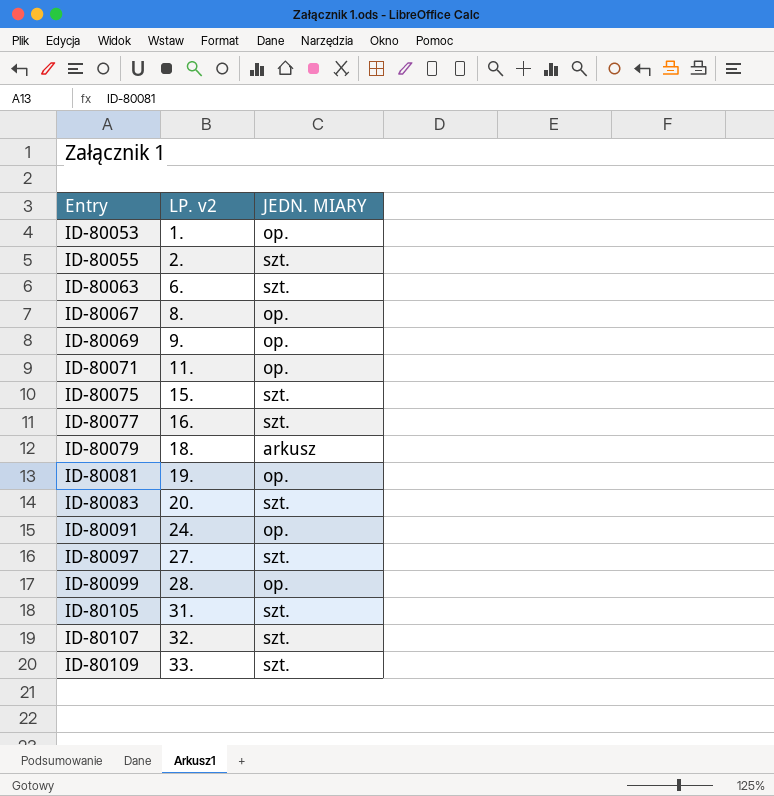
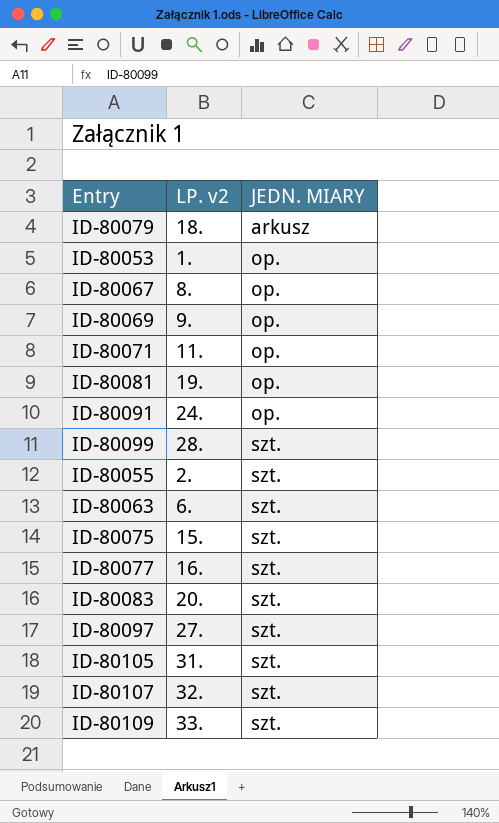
row order: Entry ascending -> JEDN. MIARY ascending
ID-80099 | JEDN. MIARY: op. -> szt.

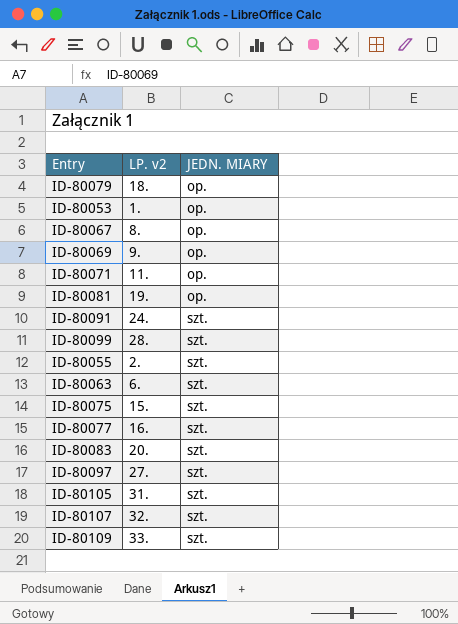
ID-80079 | JEDN. MIARY: arkusz -> op.
ID-80091 | JEDN. MIARY: op. -> szt.

